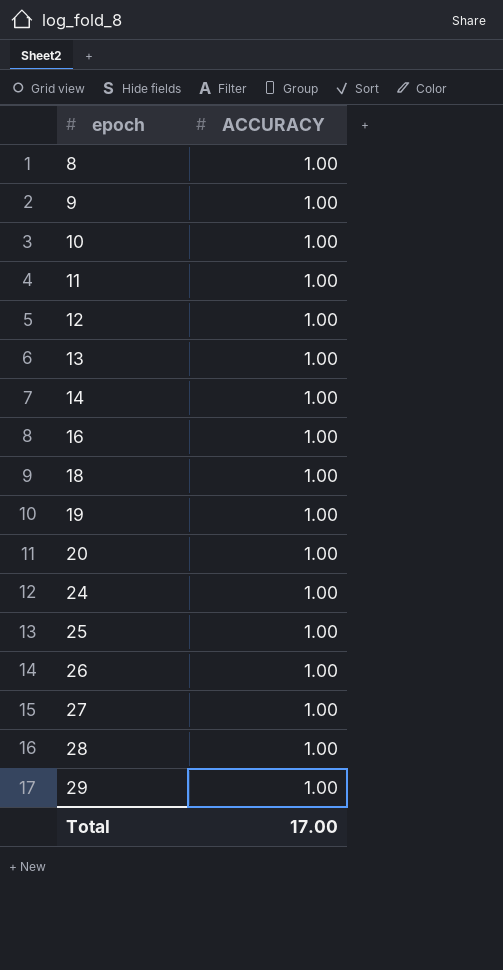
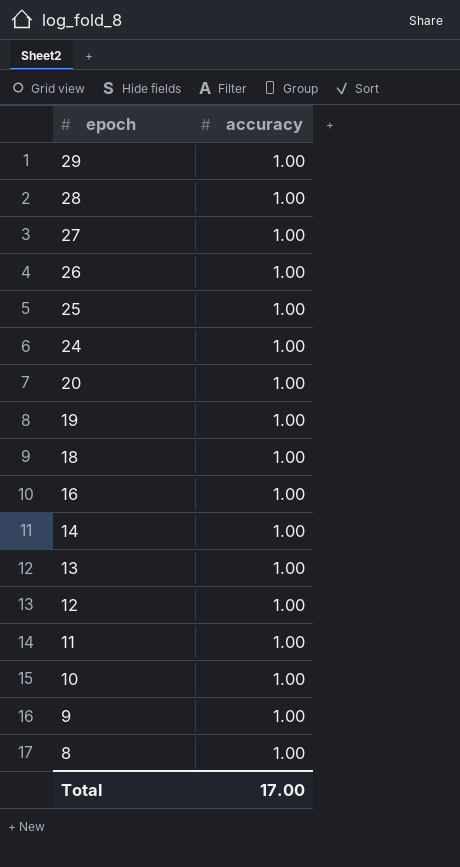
row order: epoch ascending -> epoch descending
column name: ACCURACY -> accuracy

